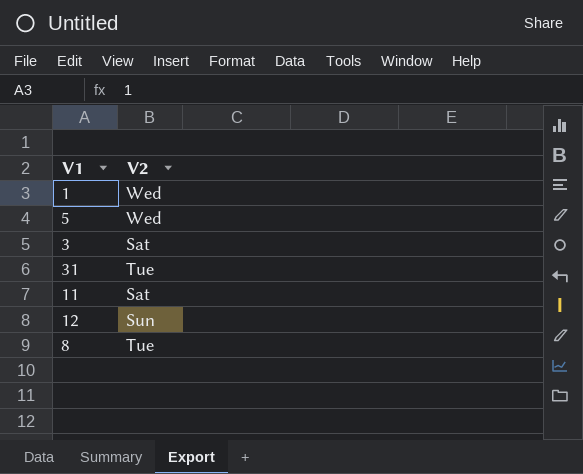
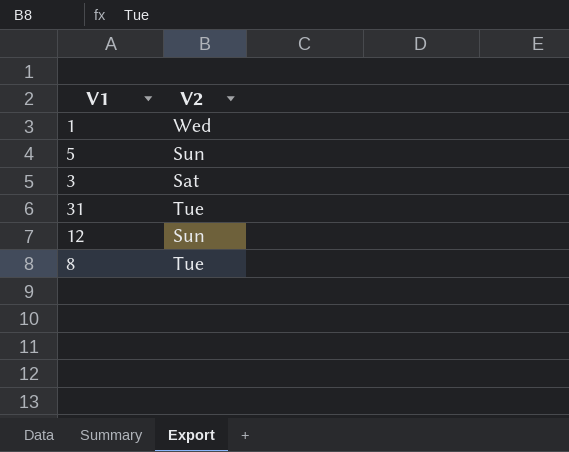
row 11: Sat -> none
5 | V2: Wed -> Sun

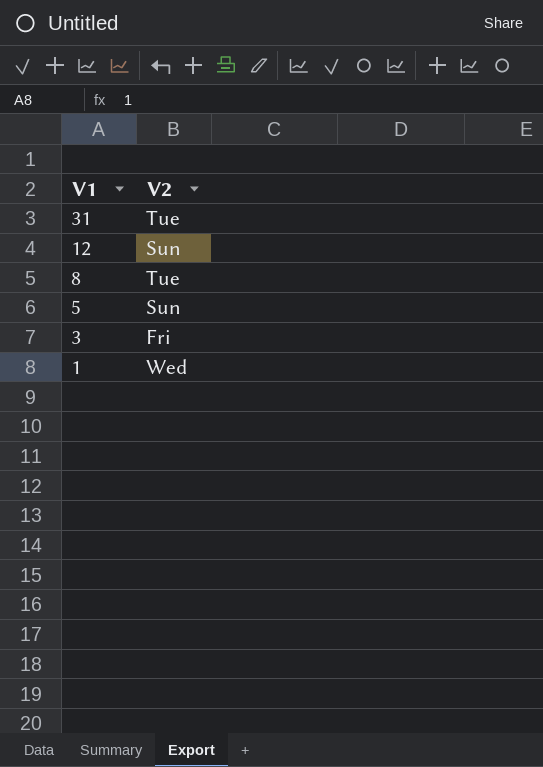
row order: none -> V1 descending
3 | V2: Sat -> Fri

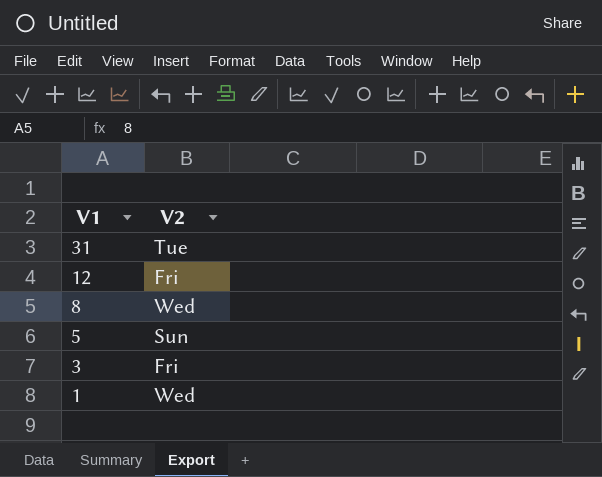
12 | V2: Sun -> Fri
8 | V2: Tue -> Wed

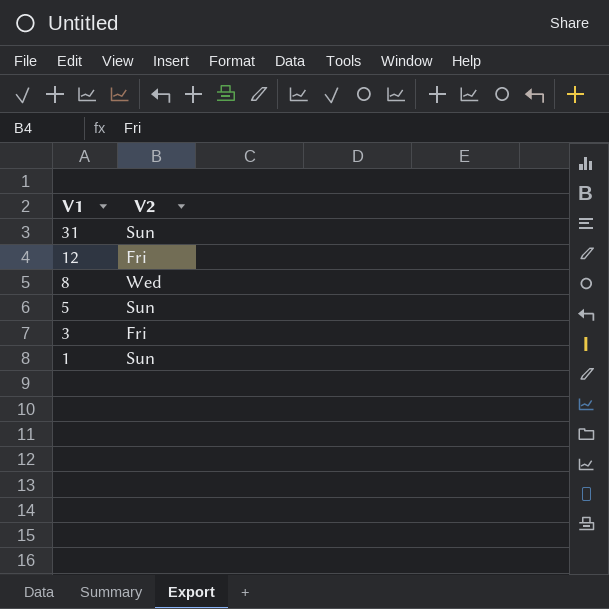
31 | V2: Tue -> Sun
1 | V2: Wed -> Sun

